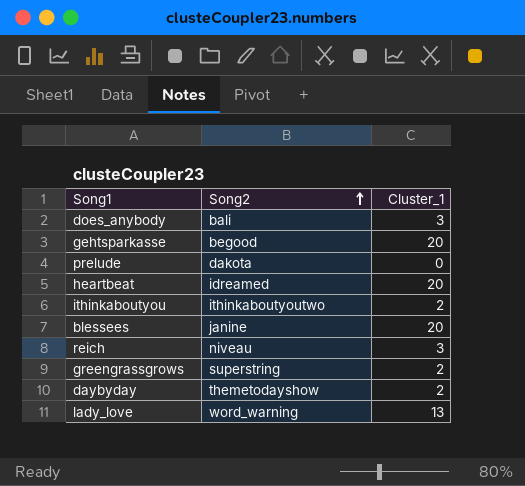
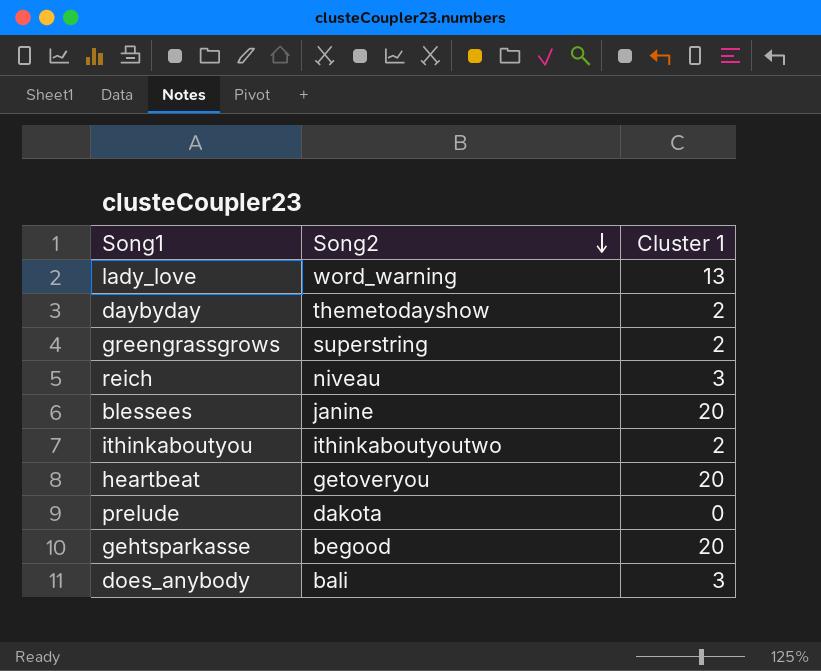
row order: Song2 ascending -> Song2 descending
column name: Cluster_1 -> Cluster 1
heartbeat | Song2: idreamed -> getoveryou

